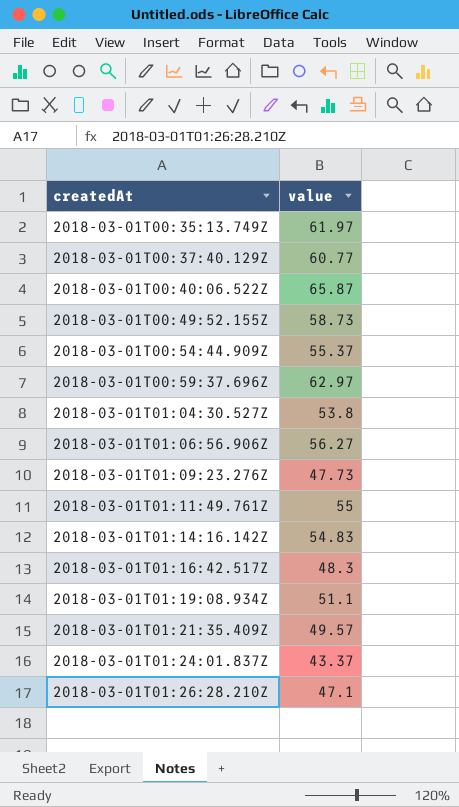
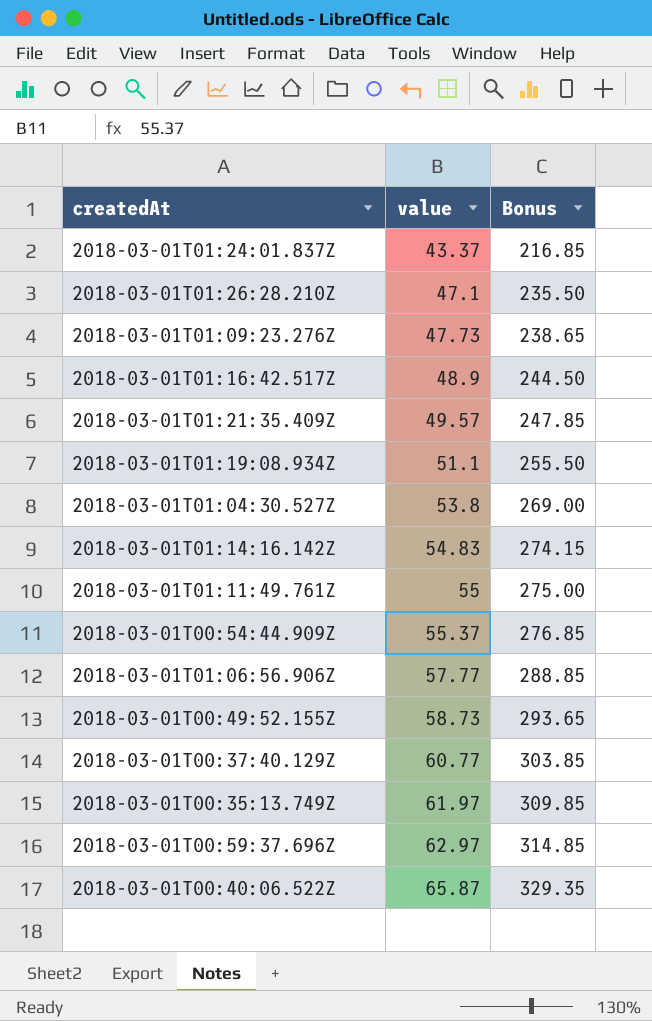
row order: createdAt ascending -> value ascending
column Bonus | formula: none -> [value] * 5
2018-03-01T01:16:42.517Z | value: 48.3 -> 48.9
2018-03-01T01:06:56.906Z | value: 56.27 -> 57.77

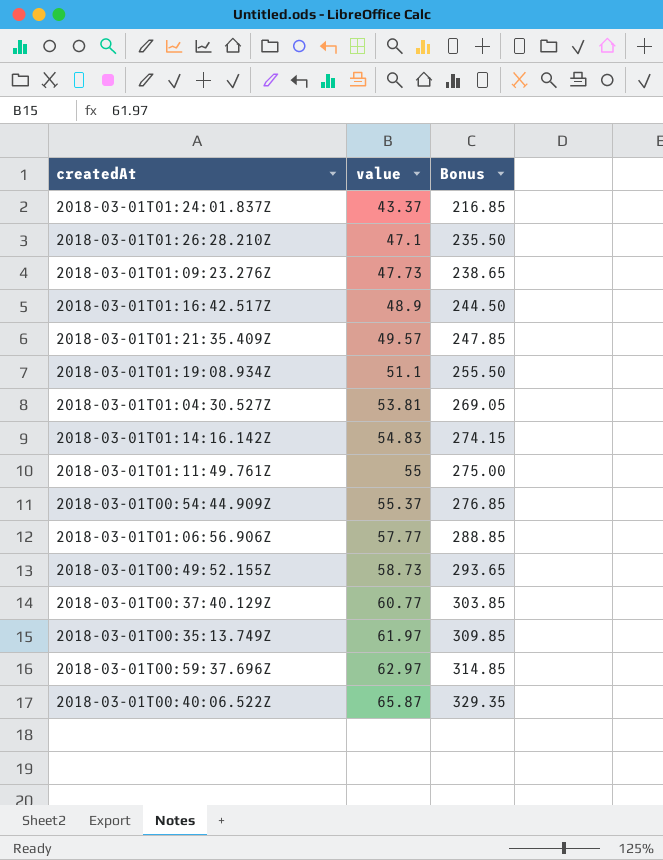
2018-03-01T01:04:30.527Z | value: 53.8 -> 53.81
2018-03-01T01:04:30.527Z | Bonus: 269.00 -> 269.05

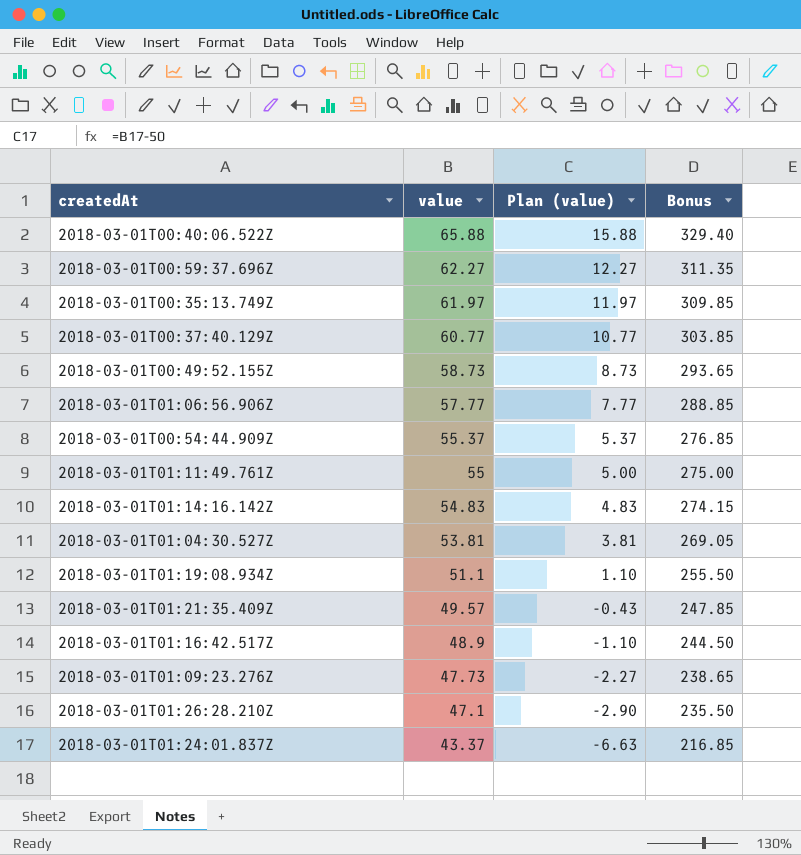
row order: value ascending -> value descending
column Plan (value) | formula: none -> [value] - 50
2018-03-01T00:40:06.522Z | value: 65.87 -> 65.88
2018-03-01T00:40:06.522Z | Bonus: 329.35 -> 329.40
2018-03-01T00:59:37.696Z | value: 62.97 -> 62.27
2018-03-01T00:59:37.696Z | Bonus: 314.85 -> 311.35

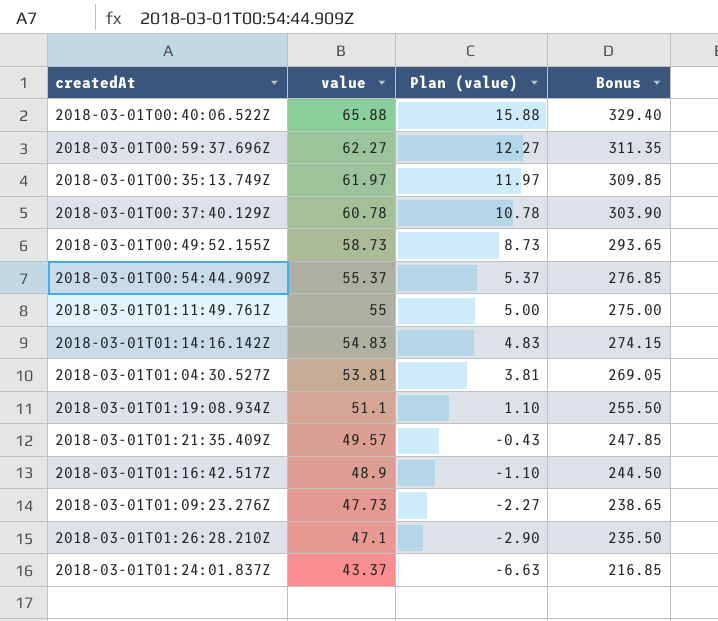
row 2018-03-01T01:06:56.906Z: 57.77 | 7.77 | 288.85 -> none
2018-03-01T00:37:40.129Z | value: 60.77 -> 60.78
2018-03-01T00:37:40.129Z | Plan (value): 10.77 -> 10.78
2018-03-01T00:37:40.129Z | Bonus: 303.85 -> 303.90

